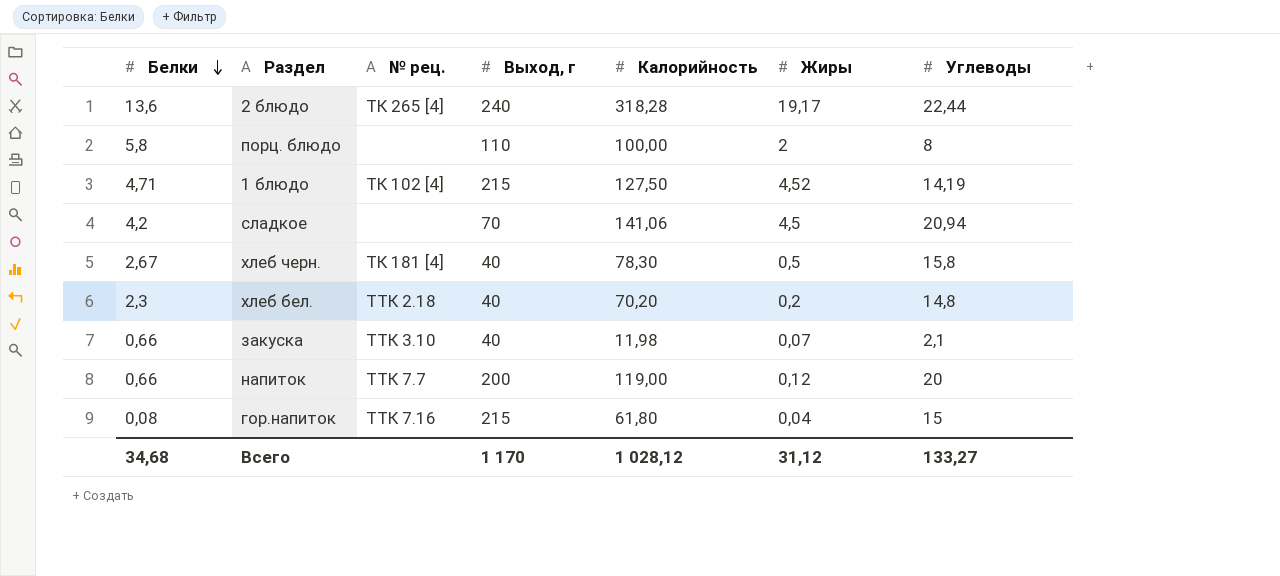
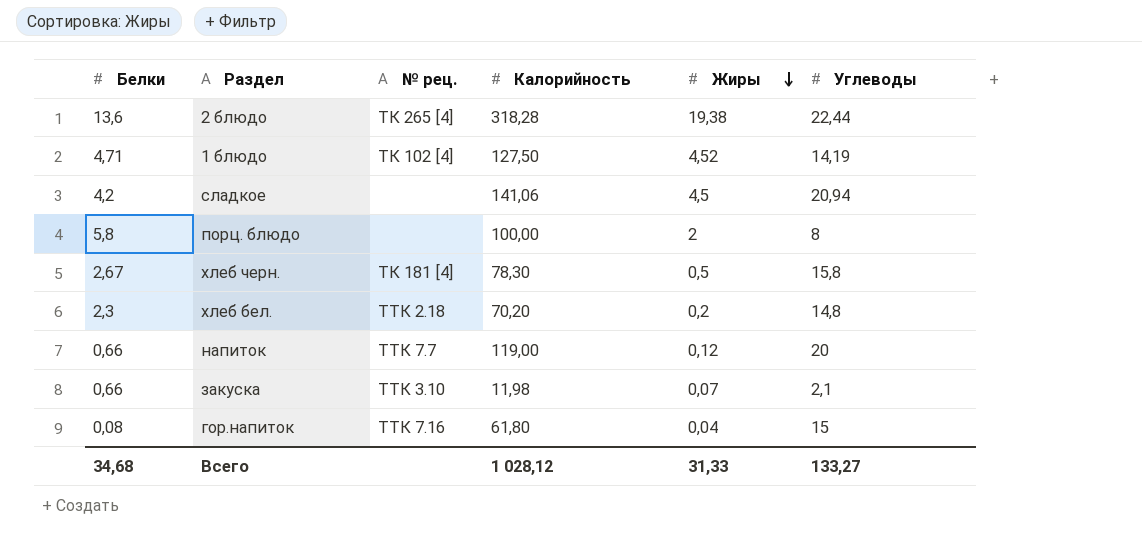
row order: Белки descending -> Жиры descending
column Выход, г | position: 4 -> none
2 блюдо | Жиры: 19,17 -> 19,38
Всего | Жиры: 31,12 -> 31,33

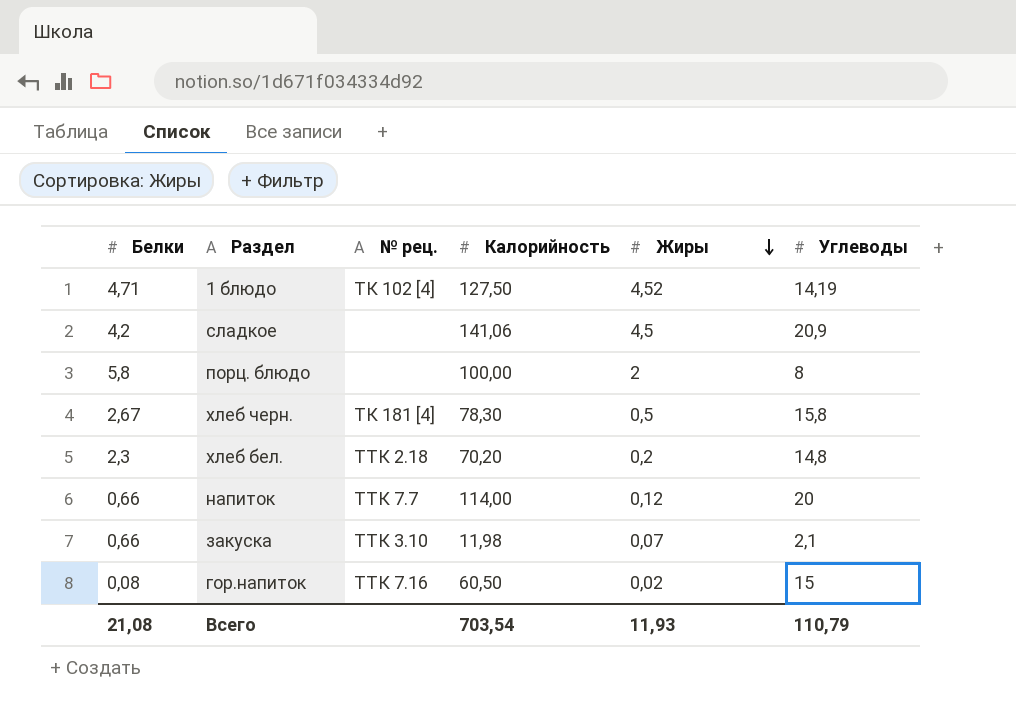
row 2 блюдо: 13,6 | ТК 265 [4] | 318,28 | 19,38 | 22,44 -> none
сладкое | Углеводы: 20,94 -> 20,9
напиток | Калорийность: 119,00 -> 114,00
гор.напиток | Калорийность: 61,80 -> 60,50
гор.напиток | Жиры: 0,04 -> 0,02
Всего | Белки: 34,68 -> 21,08
Всего | Калорийность: 1 028,12 -> 703,54
Всего | Жиры: 31,33 -> 11,93
Всего | Углеводы: 133,27 -> 110,79

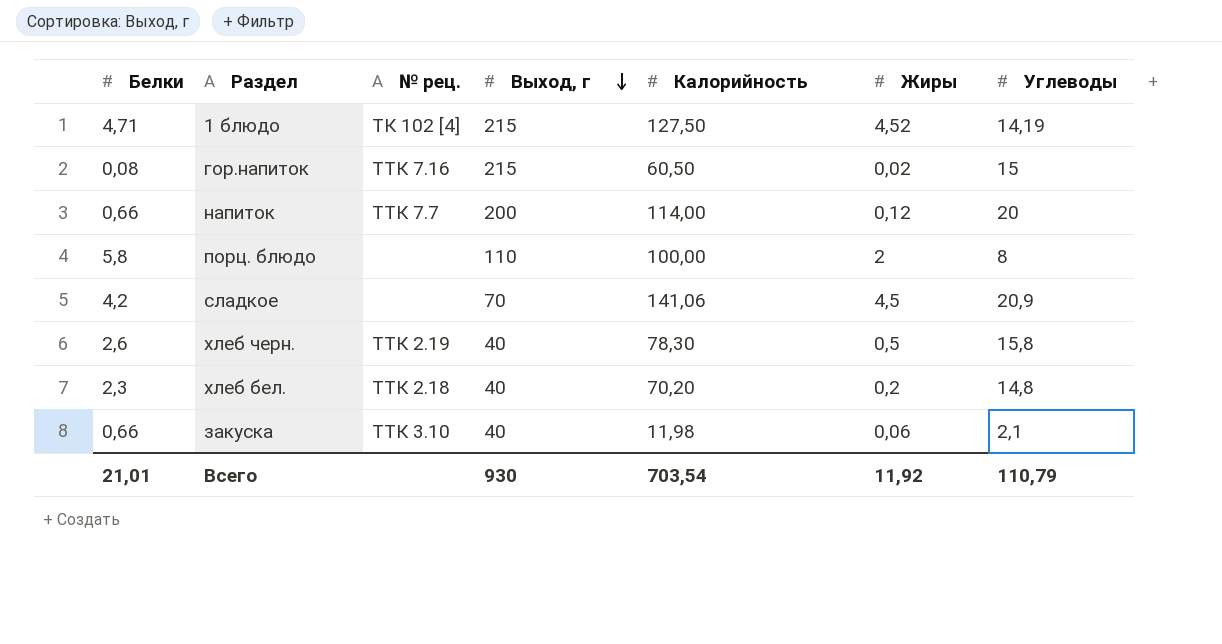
row order: Жиры descending -> Выход, г descending
column Выход, г | position: none -> 4
хлеб черн. | Белки: 2,67 -> 2,6
хлеб черн. | № рец.: ТК 181 [4] -> ТТК 2.19
закуска | Жиры: 0,07 -> 0,06
Всего | Белки: 21,08 -> 21,01
Всего | Жиры: 11,93 -> 11,92

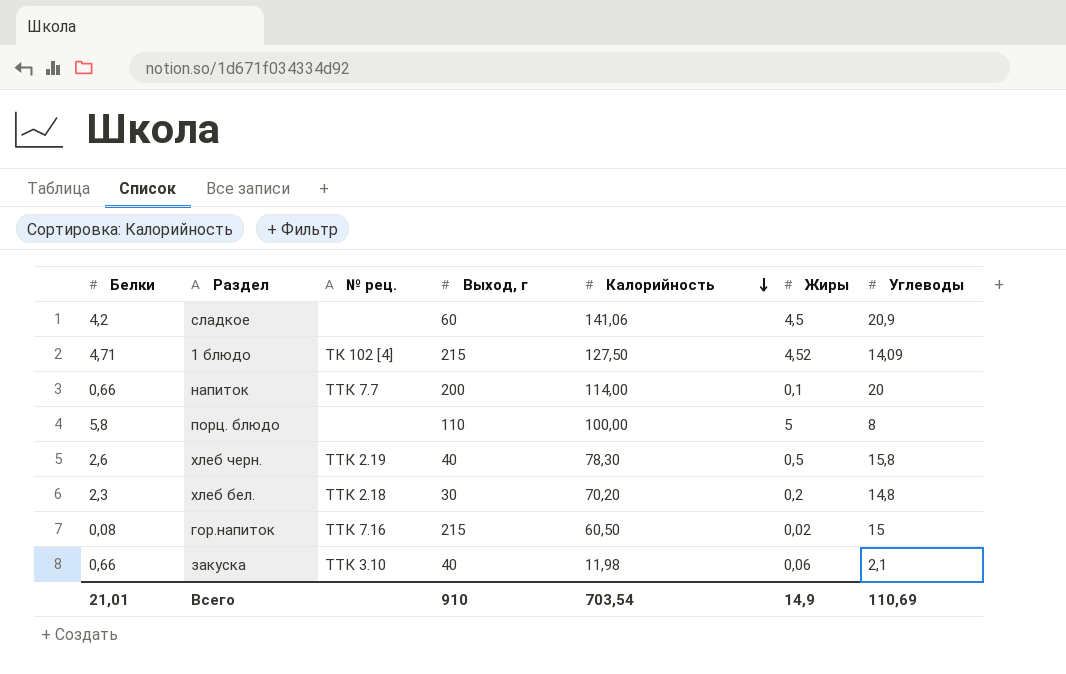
row order: Выход, г descending -> Калорийность descending
сладкое | Выход, г: 70 -> 60
1 блюдо | Углеводы: 14,19 -> 14,09
напиток | Жиры: 0,12 -> 0,1
порц. блюдо | Жиры: 2 -> 5
хлеб бел. | Выход, г: 40 -> 30
Всего | Выход, г: 930 -> 910
Всего | Жиры: 11,92 -> 14,9
Всего | Углеводы: 110,79 -> 110,69

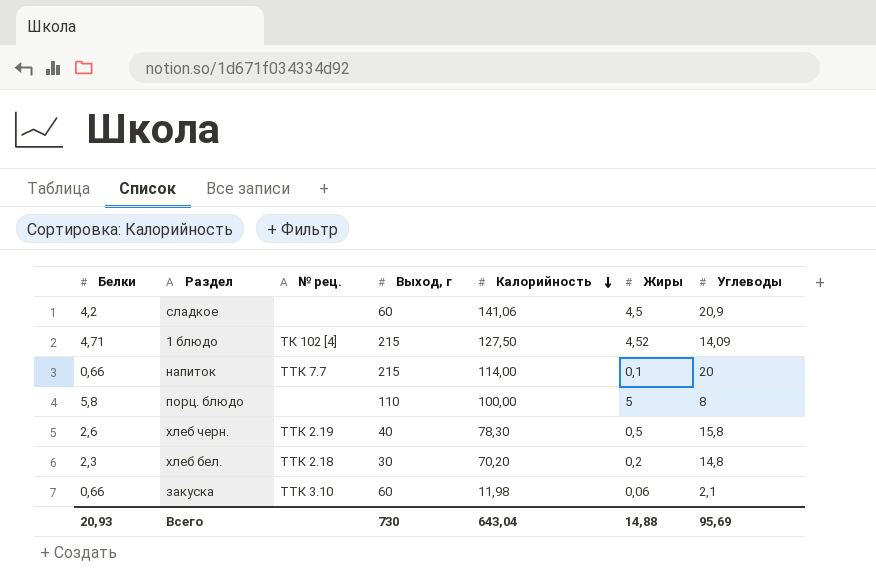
row гор.напиток: 0,08 | ТТК 7.16 | 215 | 60,50 | 0,02 | 15 -> none
напиток | Выход, г: 200 -> 215
закуска | Выход, г: 40 -> 60
Всего | Белки: 21,01 -> 20,93
Всего | Выход, г: 910 -> 730
Всего | Калорийность: 703,54 -> 643,04
Всего | Жиры: 14,9 -> 14,88
Всего | Углеводы: 110,69 -> 95,69

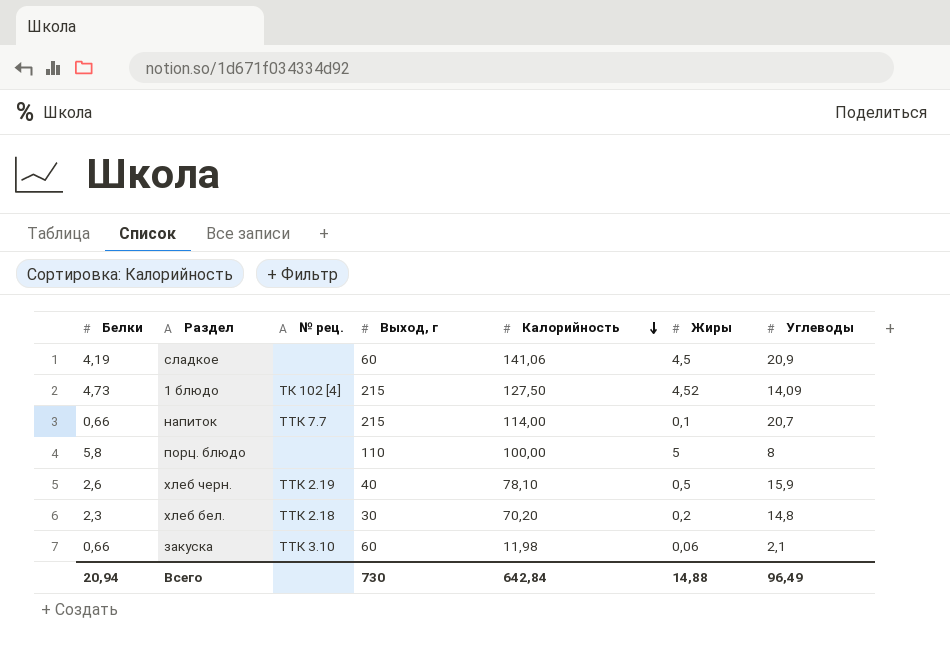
сладкое | Белки: 4,2 -> 4,19
1 блюдо | Белки: 4,71 -> 4,73
напиток | Углеводы: 20 -> 20,7
хлеб черн. | Калорийность: 78,30 -> 78,10
хлеб черн. | Углеводы: 15,8 -> 15,9
Всего | Белки: 20,93 -> 20,94
Всего | Калорийность: 643,04 -> 642,84
Всего | Углеводы: 95,69 -> 96,49

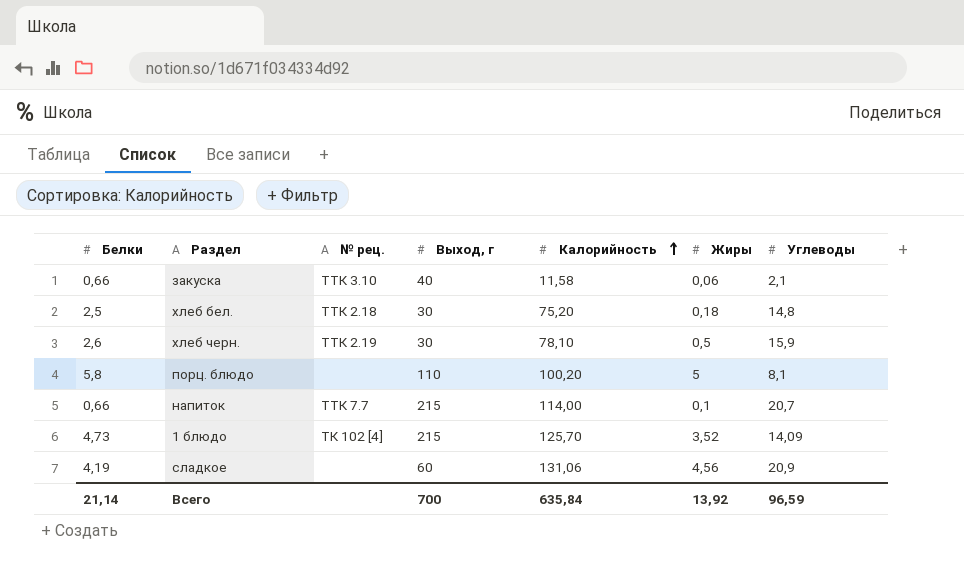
row order: Калорийность descending -> Калорийность ascending
закуска | Выход, г: 60 -> 40
закуска | Калорийность: 11,98 -> 11,58
хлеб бел. | Белки: 2,3 -> 2,5
хлеб бел. | Калорийность: 70,20 -> 75,20
хлеб бел. | Жиры: 0,2 -> 0,18
хлеб черн. | Выход, г: 40 -> 30
порц. блюдо | Калорийность: 100,00 -> 100,20
порц. блюдо | Углеводы: 8 -> 8,1
1 блюдо | Калорийность: 127,50 -> 125,70
1 блюдо | Жиры: 4,52 -> 3,52
сладкое | Калорийность: 141,06 -> 131,06
сладкое | Жиры: 4,5 -> 4,56
Всего | Белки: 20,94 -> 21,14
Всего | Выход, г: 730 -> 700
Всего | Калорийность: 642,84 -> 635,84
Всего | Жиры: 14,88 -> 13,92
Всего | Углеводы: 96,49 -> 96,59

